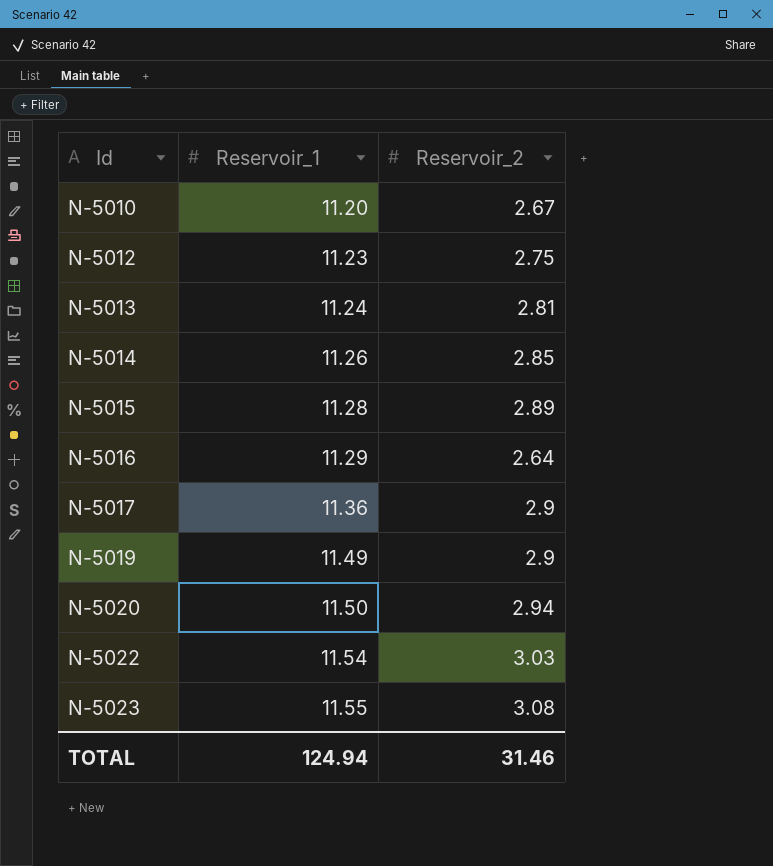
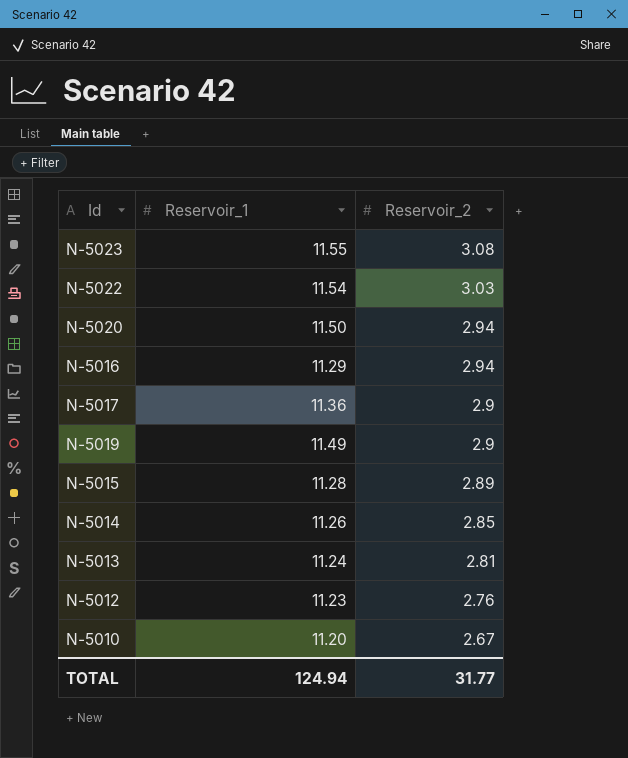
row order: Id ascending -> Reservoir_2 descending
N-5016 | Reservoir_2: 2.64 -> 2.94
N-5012 | Reservoir_2: 2.75 -> 2.76
TOTAL | Reservoir_2: 31.46 -> 31.77

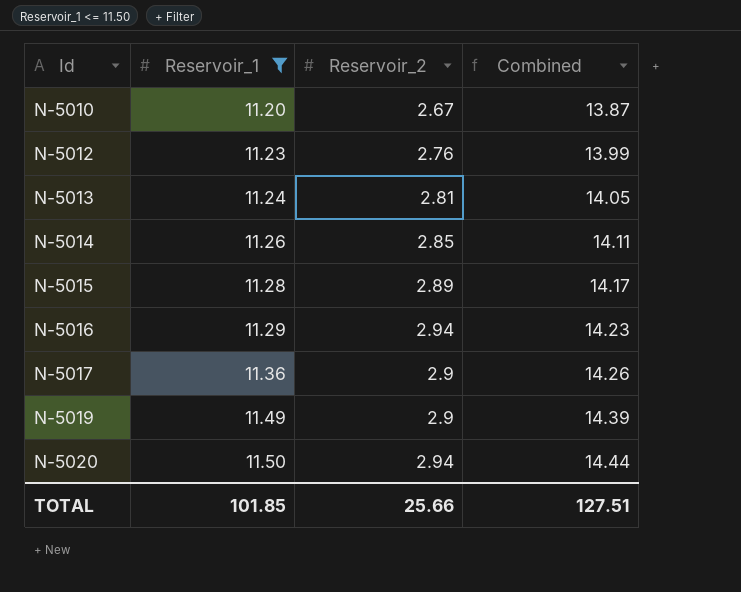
filter: none -> Reservoir_1 <= 11.50
row order: Reservoir_2 descending -> Id ascending
column Combined | formula: none -> [Reservoir_1] + [Reservoir_2]
TOTAL | Reservoir_1: 124.94 -> 101.85
TOTAL | Reservoir_2: 31.77 -> 25.66

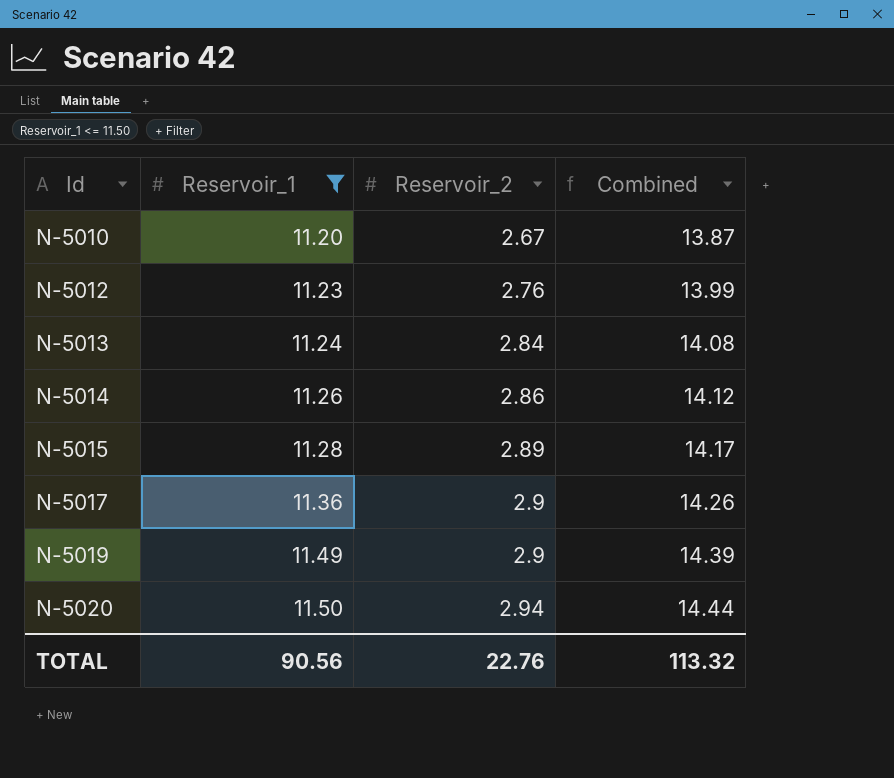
row N-5016: 11.29 | 2.94 | 14.23 -> none
N-5013 | Reservoir_2: 2.81 -> 2.84
N-5013 | Combined: 14.05 -> 14.08
N-5014 | Reservoir_2: 2.85 -> 2.86
N-5014 | Combined: 14.11 -> 14.12
TOTAL | Reservoir_1: 101.85 -> 90.56
TOTAL | Reservoir_2: 25.66 -> 22.76
TOTAL | Combined: 127.51 -> 113.32

